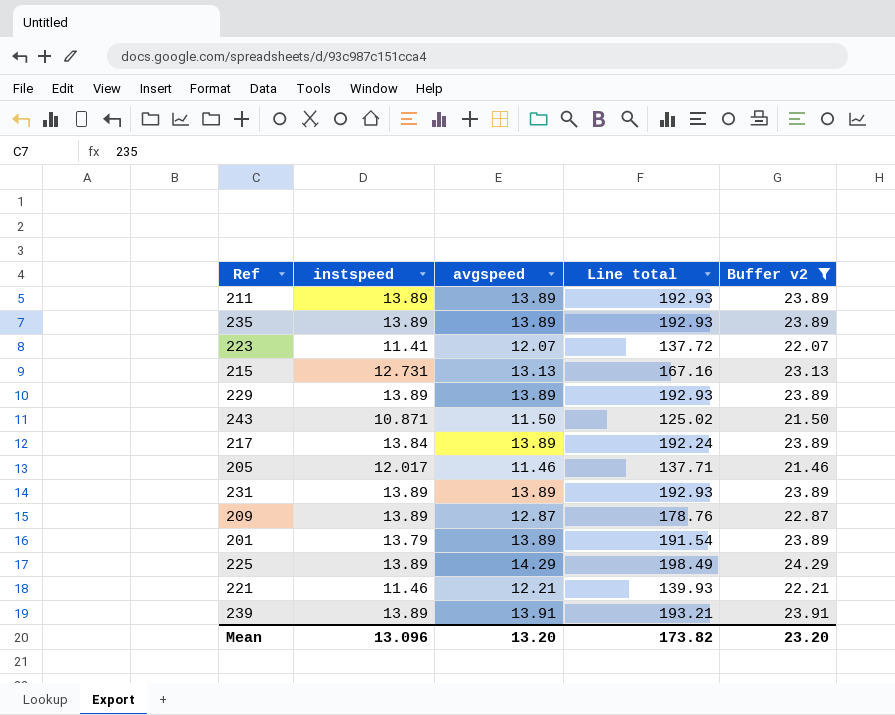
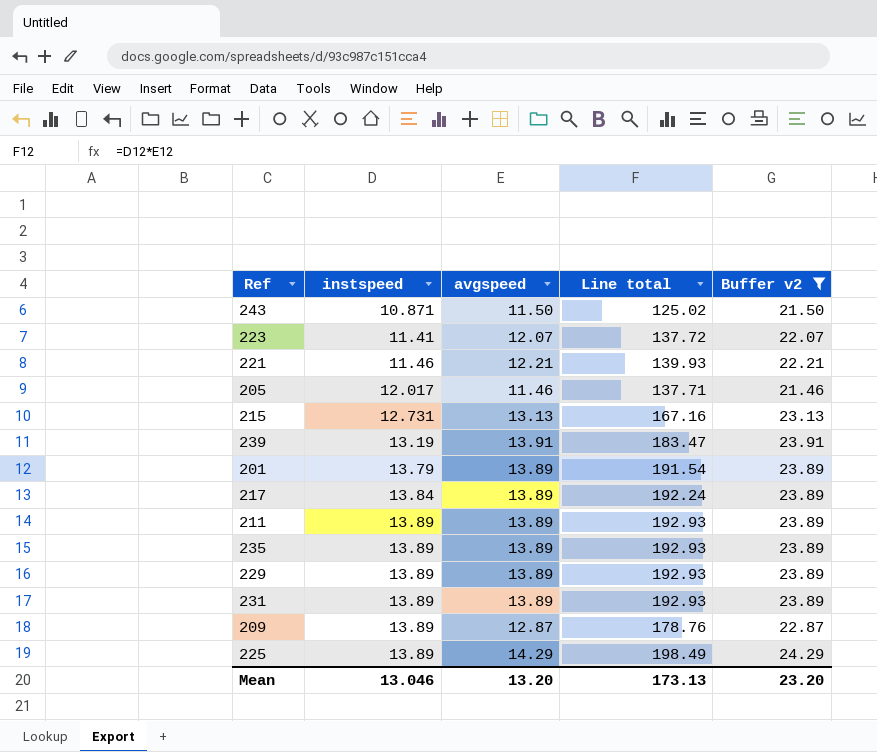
row order: none -> instspeed ascending
239 | instspeed: 13.89 -> 13.19
239 | Line total: 193.21 -> 183.47
Mean | instspeed: 13.096 -> 13.046
Mean | Line total: 173.82 -> 173.13

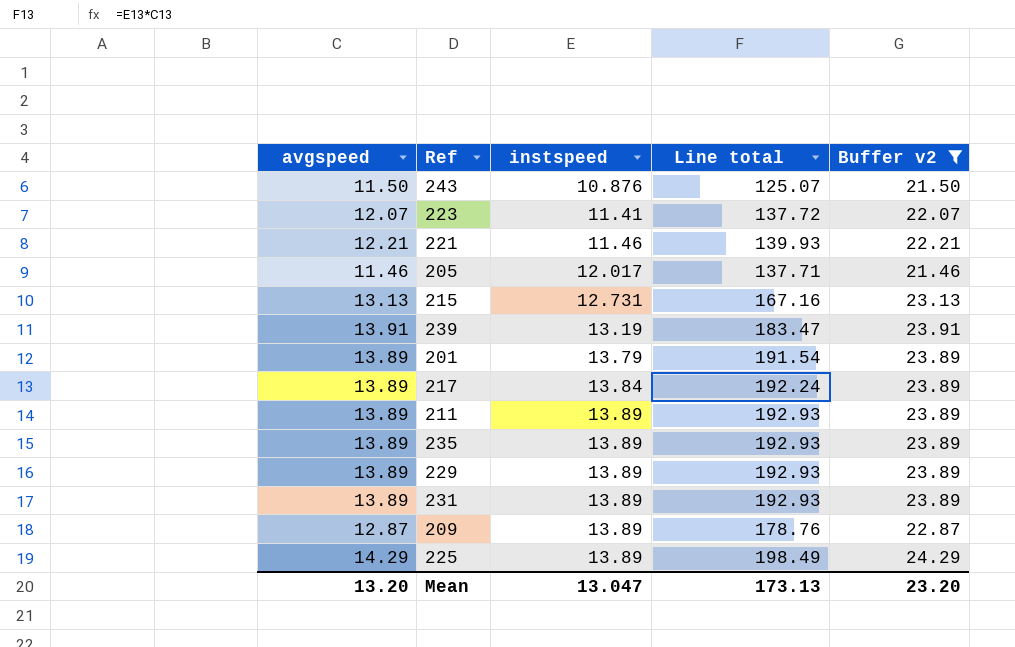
column avgspeed | position: 3 -> 1
243 | instspeed: 10.871 -> 10.876
243 | Line total: 125.02 -> 125.07
Mean | instspeed: 13.046 -> 13.047

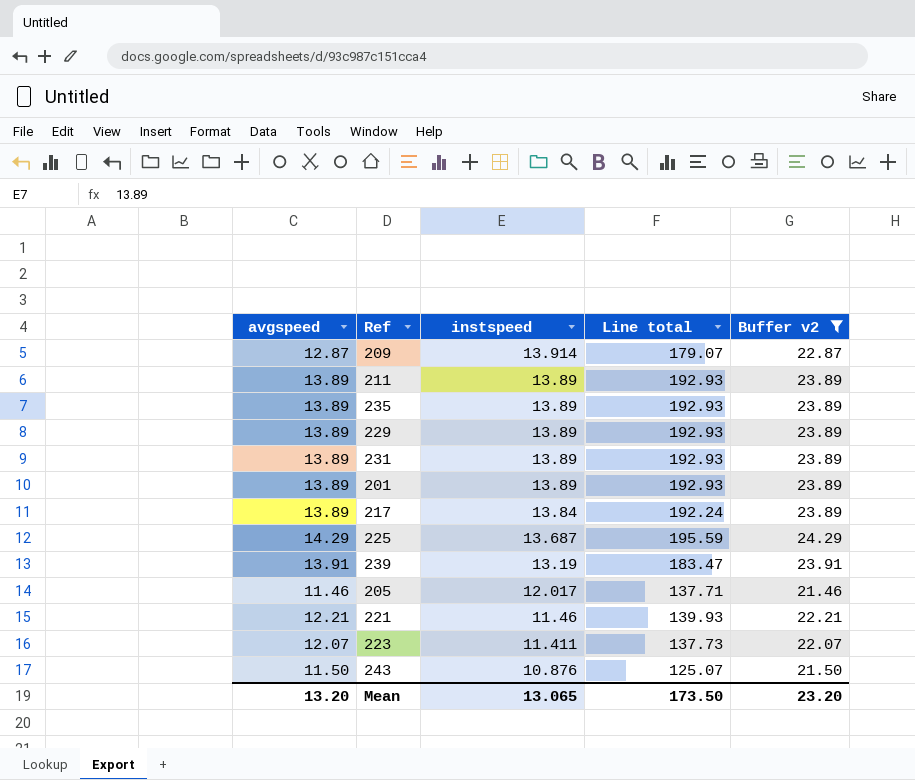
row order: instspeed ascending -> instspeed descending
row 215: 13.13 | 12.731 | 167.16 | 23.13 -> none
209 | instspeed: 13.89 -> 13.914
209 | Line total: 178.76 -> 179.07
201 | instspeed: 13.79 -> 13.89
201 | Line total: 191.54 -> 192.93
225 | instspeed: 13.89 -> 13.687
225 | Line total: 198.49 -> 195.59
223 | instspeed: 11.41 -> 11.411
223 | Line total: 137.72 -> 137.73
Mean | instspeed: 13.047 -> 13.065
Mean | Line total: 173.13 -> 173.50

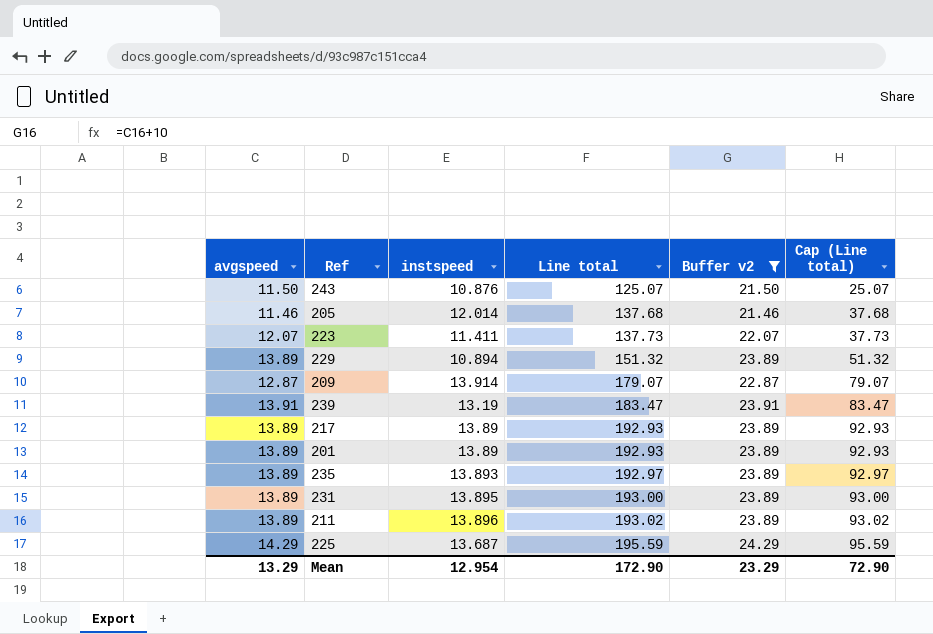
row order: instspeed descending -> Line total ascending
column Cap (Line total) | formula: none -> [Line total] - 100
row 221: 12.21 | 11.46 | 139.93 | 22.21 -> none
205 | instspeed: 12.017 -> 12.014
205 | Line total: 137.71 -> 137.68
229 | instspeed: 13.89 -> 10.894
229 | Line total: 192.93 -> 151.32
217 | instspeed: 13.84 -> 13.89
217 | Line total: 192.24 -> 192.93
235 | instspeed: 13.89 -> 13.893
235 | Line total: 192.93 -> 192.97
231 | instspeed: 13.89 -> 13.895
231 | Line total: 192.93 -> 193.00
211 | instspeed: 13.89 -> 13.896
211 | Line total: 192.93 -> 193.02
Mean | avgspeed: 13.20 -> 13.29
Mean | instspeed: 13.065 -> 12.954
Mean | Line total: 173.50 -> 172.90
Mean | Buffer v2: 23.20 -> 23.29

